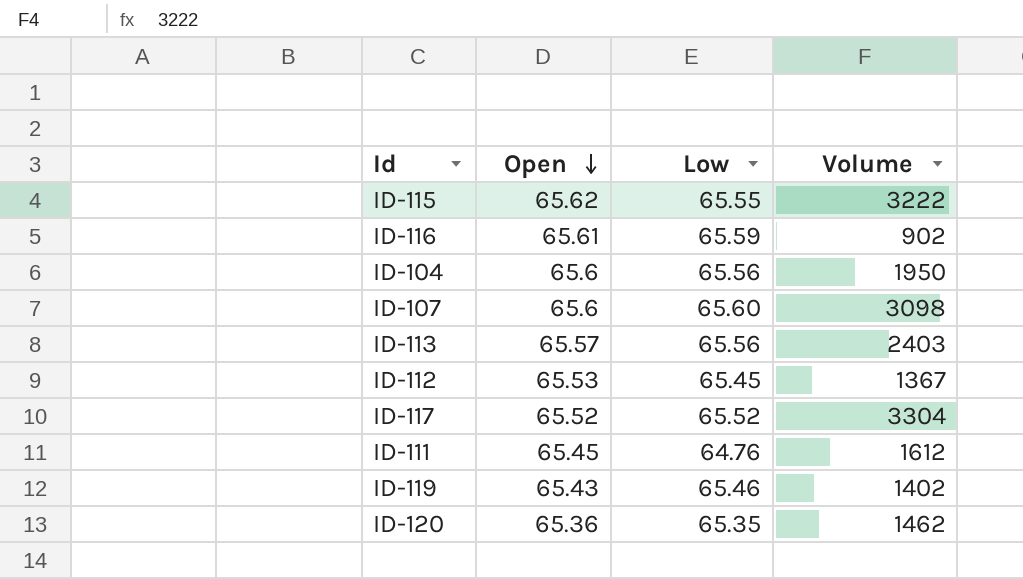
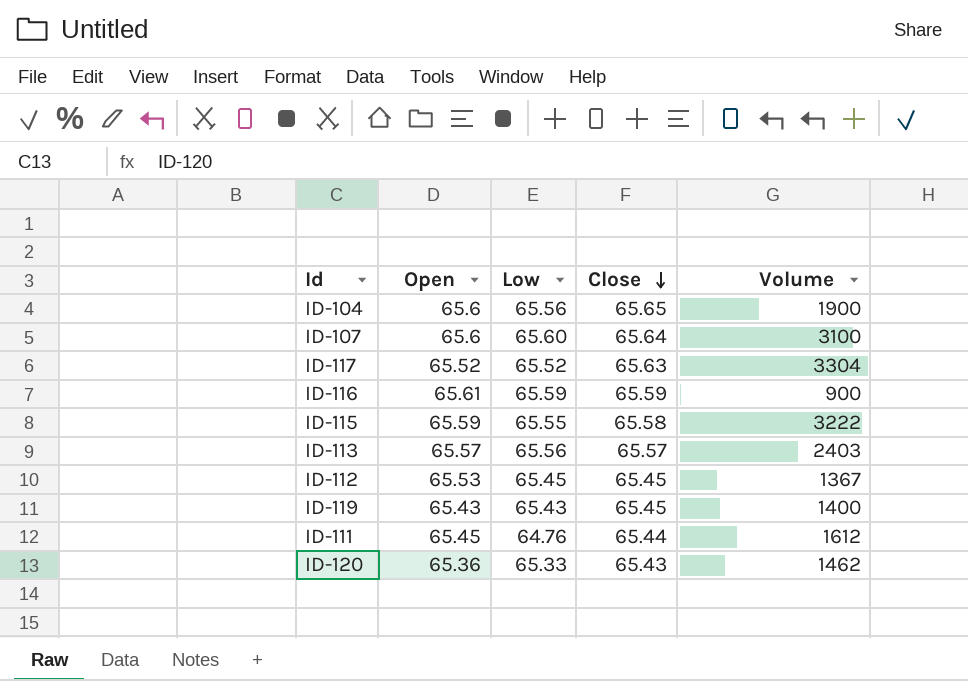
row order: Open descending -> Close descending
column Close | position: none -> 4
ID-104 | Volume: 1950 -> 1900
ID-107 | Volume: 3098 -> 3100
ID-116 | Volume: 902 -> 900
ID-115 | Open: 65.62 -> 65.59
ID-119 | Low: 65.46 -> 65.43
ID-119 | Volume: 1402 -> 1400
ID-120 | Low: 65.35 -> 65.33

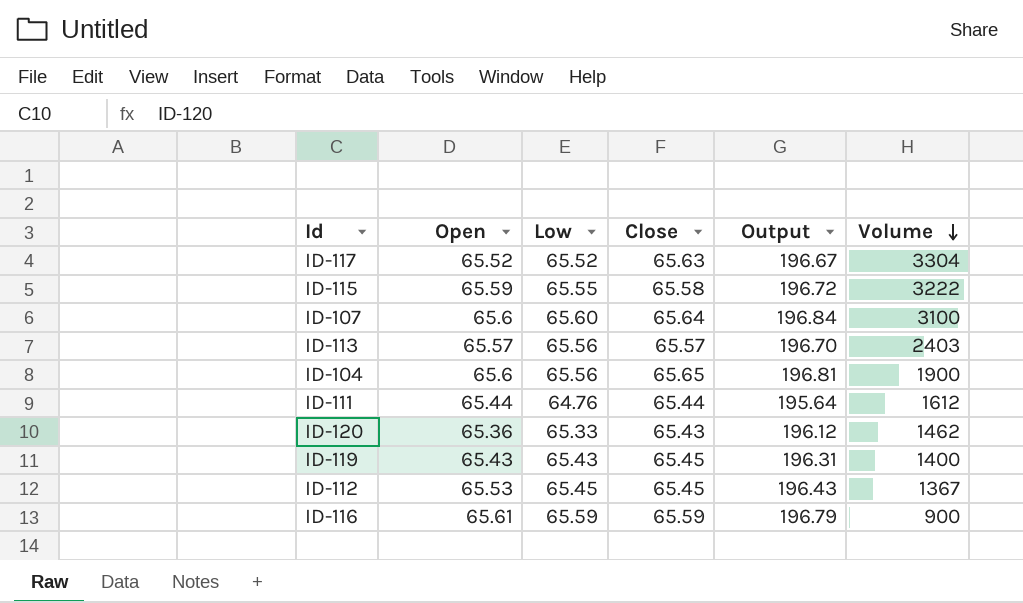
row order: Close descending -> Volume descending
column Output | formula: none -> [Open] + [Low] + [Close]
ID-111 | Open: 65.45 -> 65.44

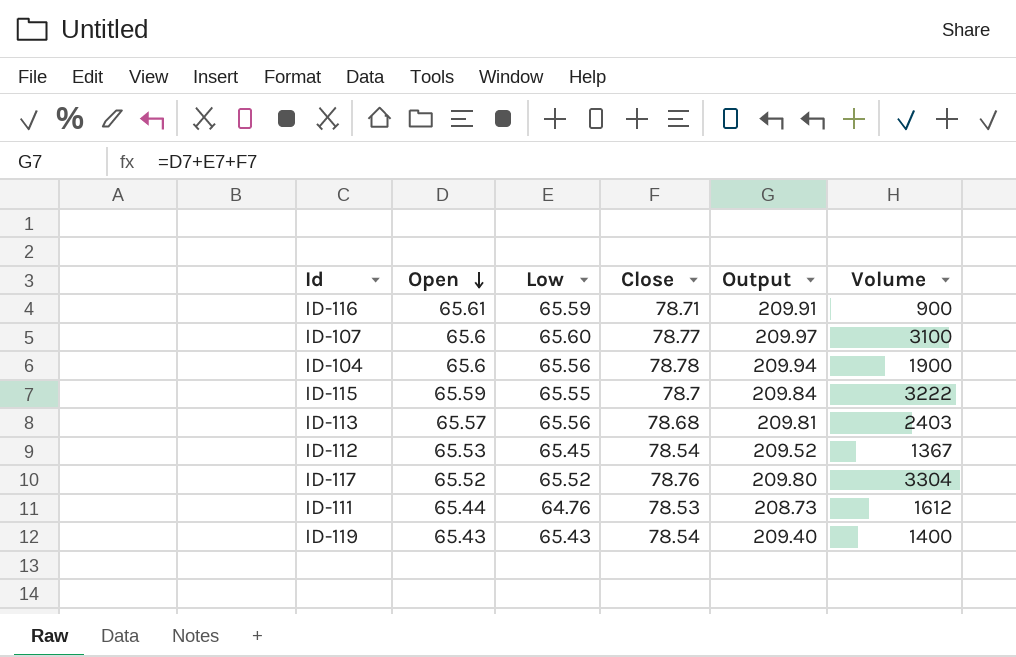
row order: Volume descending -> Open descending
row ID-120: 65.36 | 65.33 | 65.43 | 196.12 | 1462 -> none
ID-116 | Close: 65.59 -> 78.71
ID-116 | Output: 196.79 -> 209.91
ID-107 | Close: 65.64 -> 78.77
ID-107 | Output: 196.84 -> 209.97
ID-104 | Close: 65.65 -> 78.78
ID-104 | Output: 196.81 -> 209.94
ID-115 | Close: 65.58 -> 78.7
ID-115 | Output: 196.72 -> 209.84
ID-113 | Close: 65.57 -> 78.68
ID-113 | Output: 196.70 -> 209.81
ID-112 | Close: 65.45 -> 78.54
ID-112 | Output: 196.43 -> 209.52
ID-117 | Close: 65.63 -> 78.76
ID-117 | Output: 196.67 -> 209.80
ID-111 | Close: 65.44 -> 78.53
ID-111 | Output: 195.64 -> 208.73
ID-119 | Close: 65.45 -> 78.54
ID-119 | Output: 196.31 -> 209.40

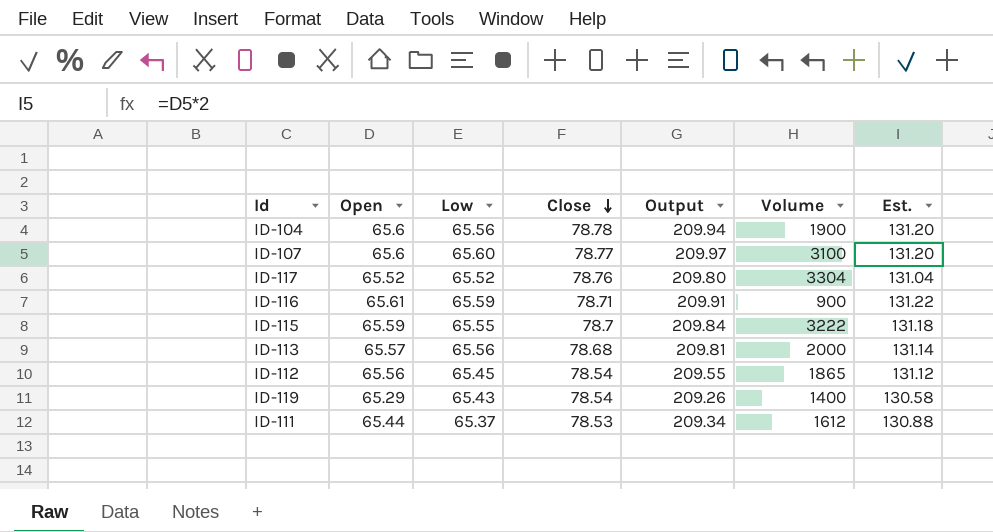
row order: Open descending -> Close descending
column Est. | formula: none -> [Open] * 2
ID-113 | Volume: 2403 -> 2000
ID-112 | Open: 65.53 -> 65.56
ID-112 | Output: 209.52 -> 209.55
ID-112 | Volume: 1367 -> 1865
ID-119 | Open: 65.43 -> 65.29
ID-119 | Output: 209.40 -> 209.26
ID-111 | Low: 64.76 -> 65.37
ID-111 | Output: 208.73 -> 209.34

